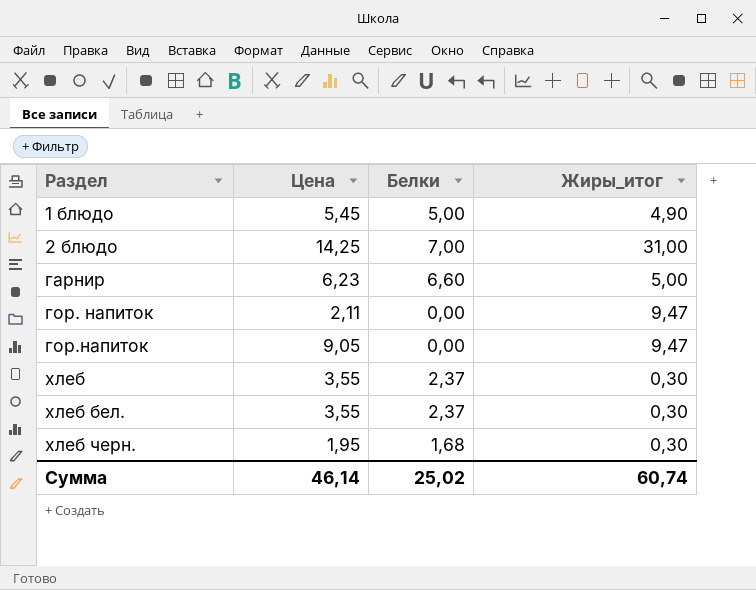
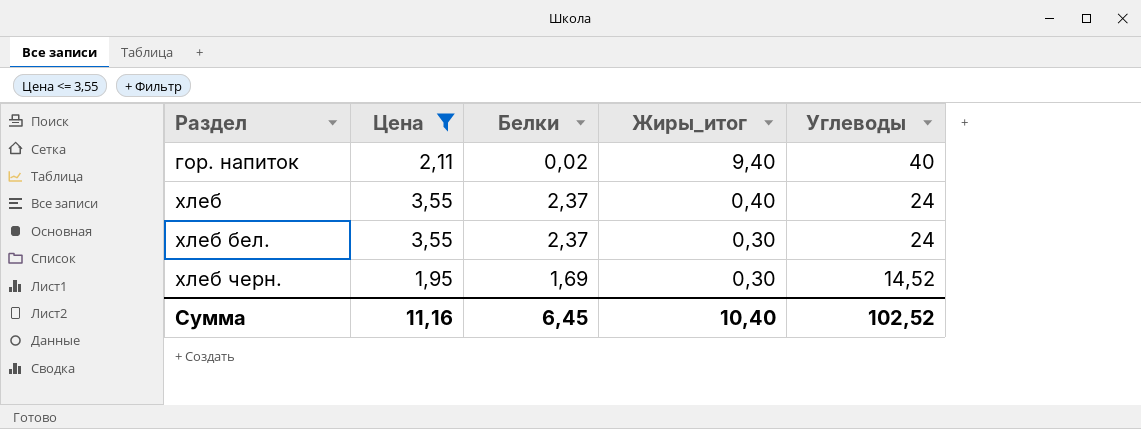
filter: none -> Цена <= 3,55
column Углеводы | position: none -> 5
гор. напиток | Белки: 0,00 -> 0,02
гор. напиток | Жиры_итог: 9,47 -> 9,40
хлеб | Жиры_итог: 0,30 -> 0,40
хлеб черн. | Белки: 1,68 -> 1,69
Сумма | Цена: 46,14 -> 11,16
Сумма | Белки: 25,02 -> 6,45
Сумма | Жиры_итог: 60,74 -> 10,40

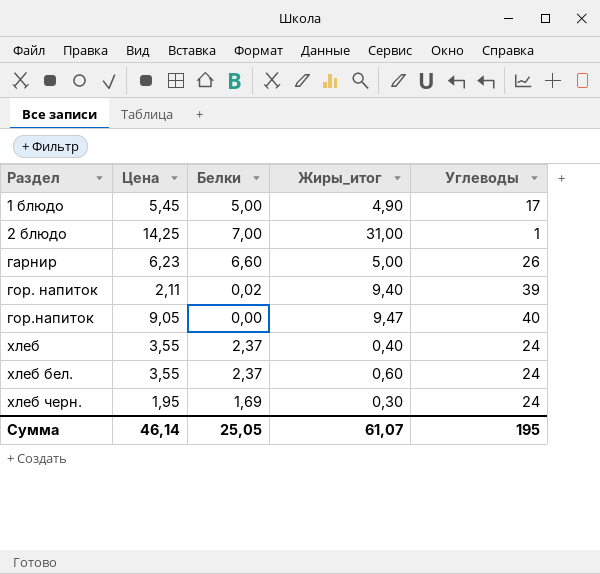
filter: Цена <= 3,55 -> none
гор. напиток | Углеводы: 40 -> 39
хлеб бел. | Жиры_итог: 0,30 -> 0,60
хлеб черн. | Углеводы: 14,52 -> 24
Сумма | Цена: 11,16 -> 46,14
Сумма | Белки: 6,45 -> 25,05
Сумма | Жиры_итог: 10,40 -> 61,07
Сумма | Углеводы: 102,52 -> 195

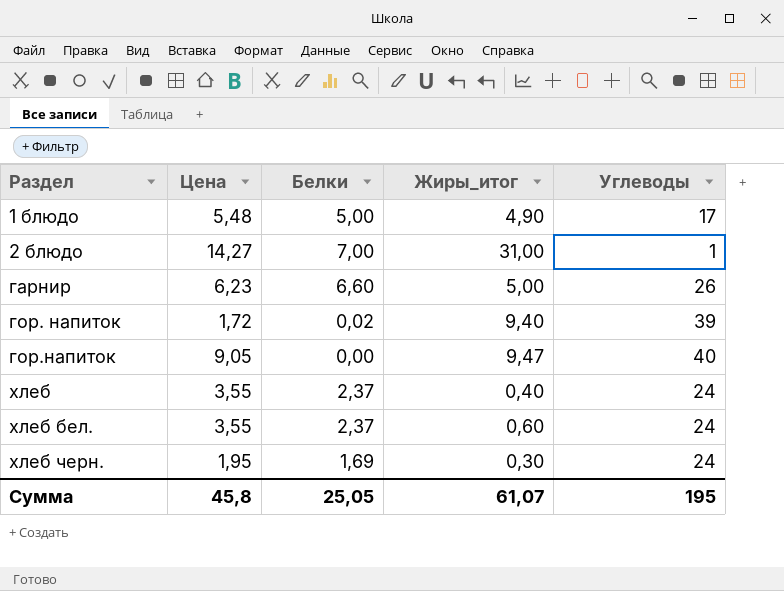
1 блюдо | Цена: 5,45 -> 5,48
2 блюдо | Цена: 14,25 -> 14,27
гор. напиток | Цена: 2,11 -> 1,72
Сумма | Цена: 46,14 -> 45,8

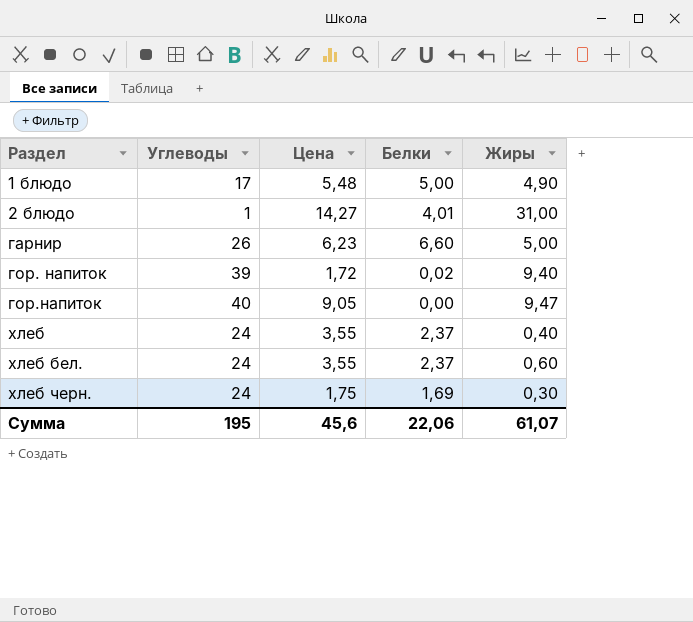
column Углеводы | position: 5 -> 2
column name: Жиры_итог -> Жиры
2 блюдо | Белки: 7,00 -> 4,01
хлеб черн. | Цена: 1,95 -> 1,75
Сумма | Цена: 45,8 -> 45,6
Сумма | Белки: 25,05 -> 22,06

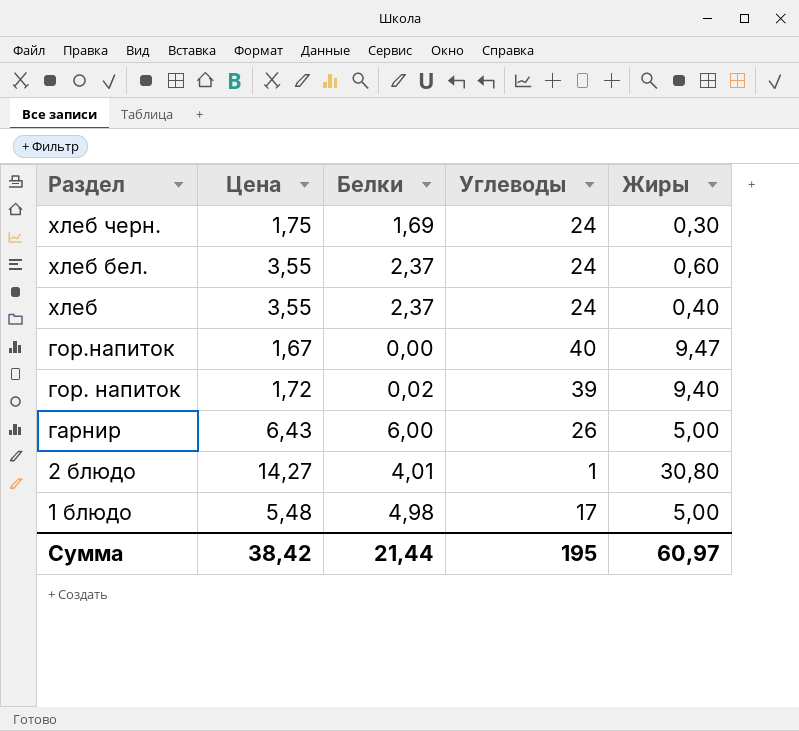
row order: Раздел ascending -> Раздел descending
column Углеводы | position: 2 -> 4
гор.напиток | Цена: 9,05 -> 1,67
гарнир | Цена: 6,23 -> 6,43
гарнир | Белки: 6,60 -> 6,00
2 блюдо | Жиры: 31,00 -> 30,80
1 блюдо | Белки: 5,00 -> 4,98
1 блюдо | Жиры: 4,90 -> 5,00
Сумма | Цена: 45,6 -> 38,42
Сумма | Белки: 22,06 -> 21,44
Сумма | Жиры: 61,07 -> 60,97

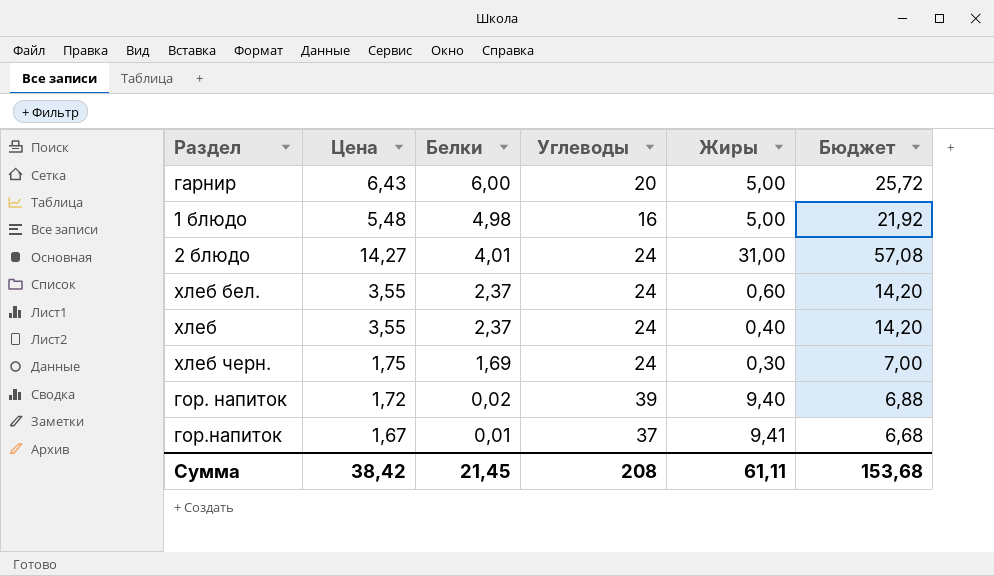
row order: Раздел descending -> Белки descending
column Бюджет | formula: none -> [Цена] * 4
гарнир | Углеводы: 26 -> 20
1 блюдо | Углеводы: 17 -> 16
2 блюдо | Углеводы: 1 -> 24
2 блюдо | Жиры: 30,80 -> 31,00
гор.напиток | Белки: 0,00 -> 0,01
гор.напиток | Углеводы: 40 -> 37
гор.напиток | Жиры: 9,47 -> 9,41
Сумма | Белки: 21,44 -> 21,45
Сумма | Углеводы: 195 -> 208
Сумма | Жиры: 60,97 -> 61,11

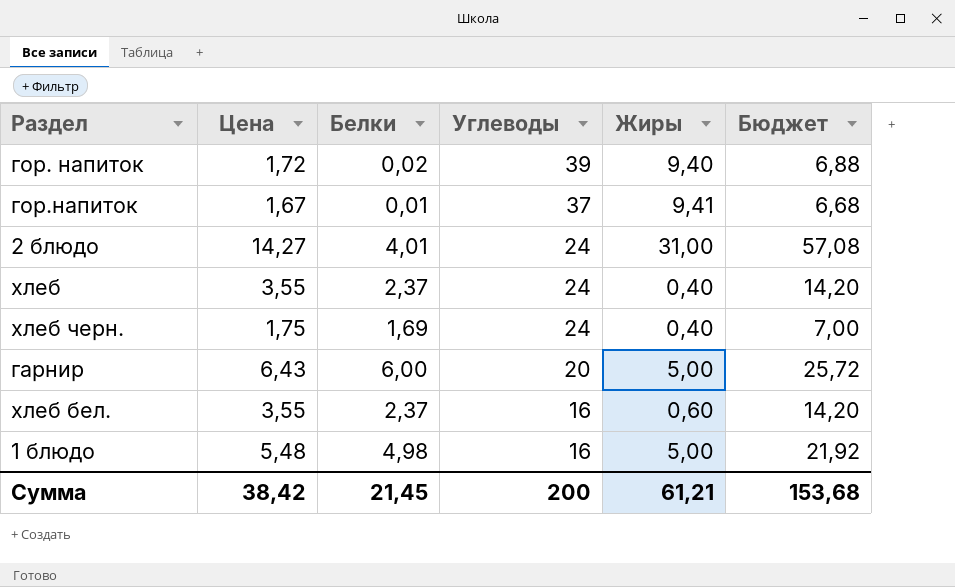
row order: Белки descending -> Углеводы descending
хлеб черн. | Жиры: 0,30 -> 0,40
хлеб бел. | Углеводы: 24 -> 16
Сумма | Углеводы: 208 -> 200
Сумма | Жиры: 61,11 -> 61,21

